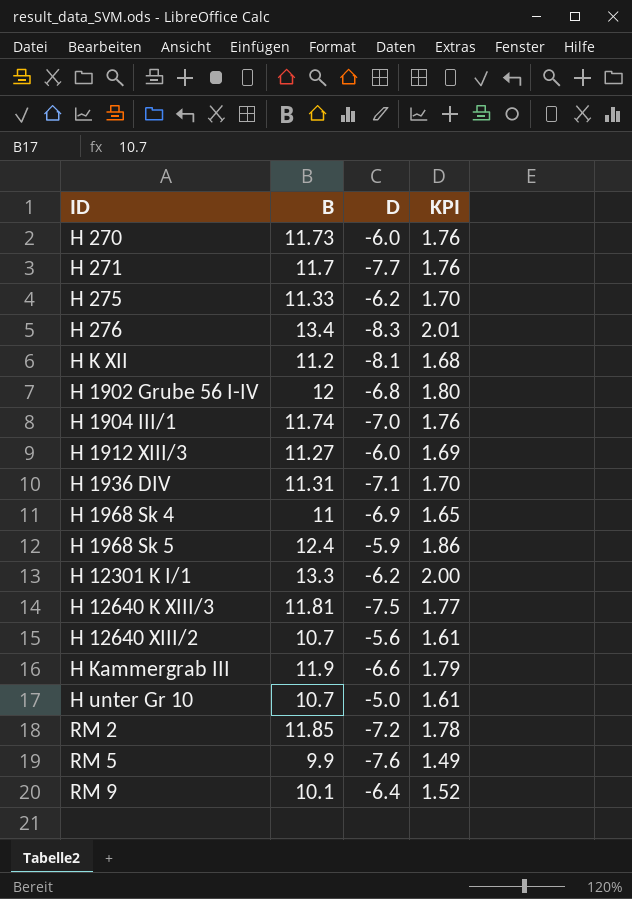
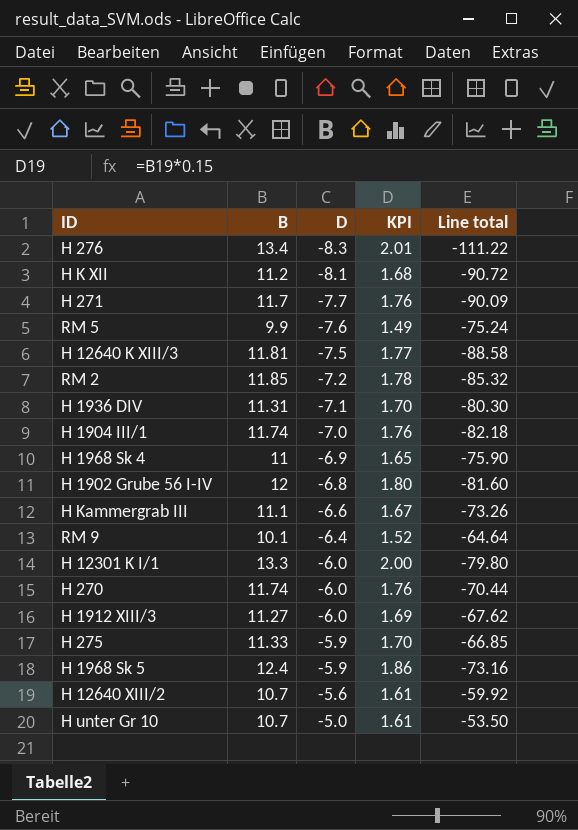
row order: none -> D ascending
column Line total | formula: none -> [B] * [D]
H Kammergrab III | B: 11.9 -> 11.1
H Kammergrab III | KPI: 1.79 -> 1.67
H 12301 K I/1 | D: -6.2 -> -6.0
H 270 | B: 11.73 -> 11.74
H 275 | D: -6.2 -> -5.9

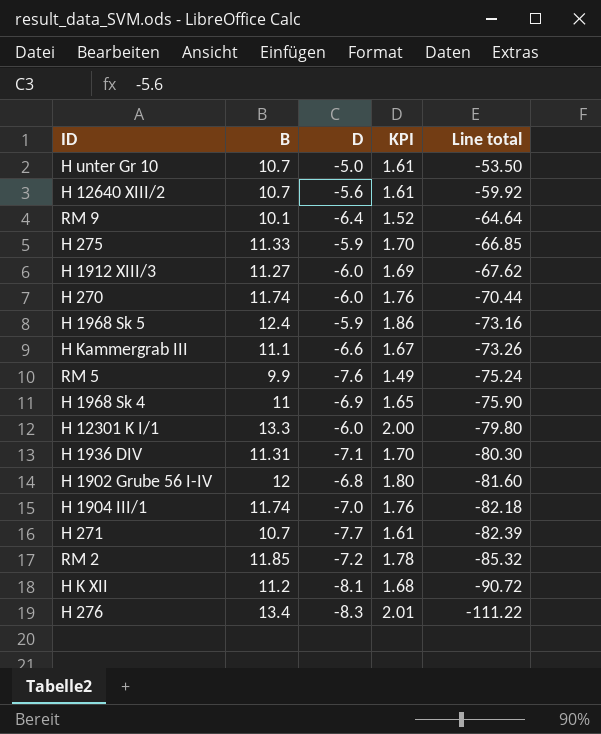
row order: D ascending -> Line total descending
row H 12640 K XIII/3: 11.81 | -7.5 | 1.77 | -88.58 -> none
H 271 | B: 11.7 -> 10.7
H 271 | KPI: 1.76 -> 1.61
H 271 | Line total: -90.09 -> -82.39

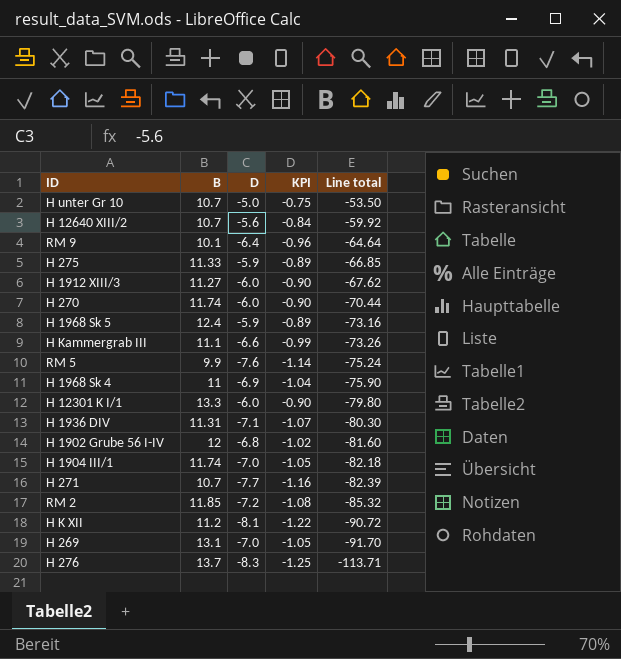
column KPI | formula: [B] * 0.15 -> [D] * 0.15
row H 269: none -> 13.1 | -7.0 | -1.05 | -91.70
H 276 | B: 13.4 -> 13.7
H 276 | Line total: -111.22 -> -113.71

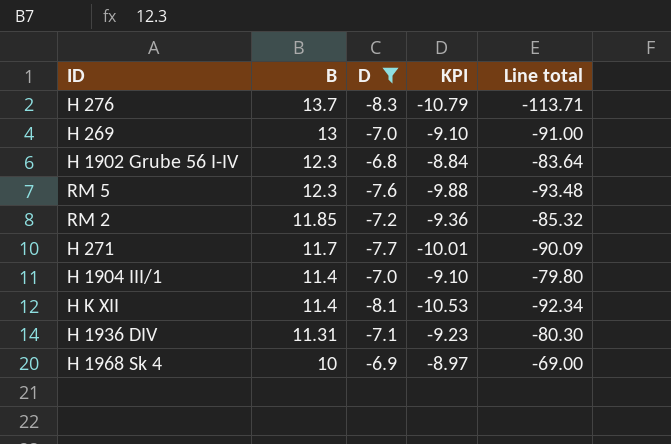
filter: none -> D <= -6.8
row order: Line total descending -> B descending
column KPI | formula: [D] * 0.15 -> [D] * 1.3
H 269 | B: 13.1 -> 13
H 269 | Line total: -91.70 -> -91.00
H 1902 Grube 56 I-IV | B: 12 -> 12.3
H 1902 Grube 56 I-IV | Line total: -81.60 -> -83.64
RM 5 | B: 9.9 -> 12.3
RM 5 | Line total: -75.24 -> -93.48
H 271 | B: 10.7 -> 11.7
H 271 | Line total: -82.39 -> -90.09
H 1904 III/1 | B: 11.74 -> 11.4
H 1904 III/1 | Line total: -82.18 -> -79.80
H K XII | B: 11.2 -> 11.4
H K XII | Line total: -90.72 -> -92.34
H 1968 Sk 4 | B: 11 -> 10
H 1968 Sk 4 | Line total: -75.90 -> -69.00

